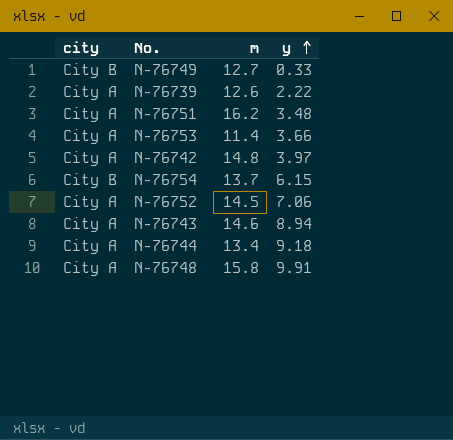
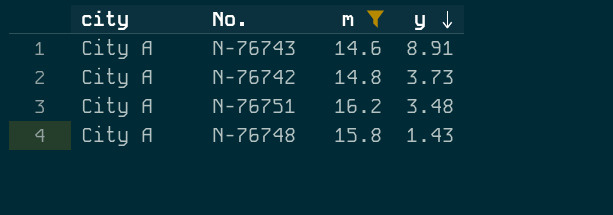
filter: none -> m >= 14.6
row order: y ascending -> y descending
N-76743 | y: 8.94 -> 8.91
N-76742 | y: 3.97 -> 3.73
N-76748 | y: 9.91 -> 1.43

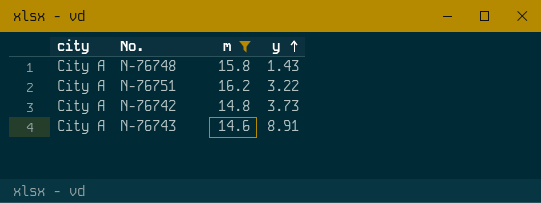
row order: y descending -> y ascending
N-76751 | y: 3.48 -> 3.22

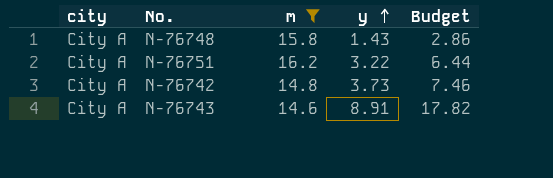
column Budget | formula: none -> [y] * 2

